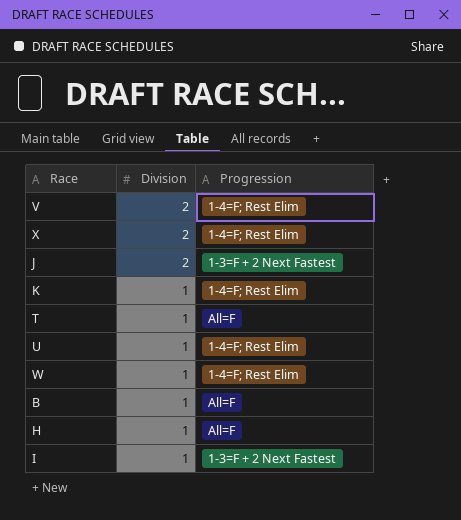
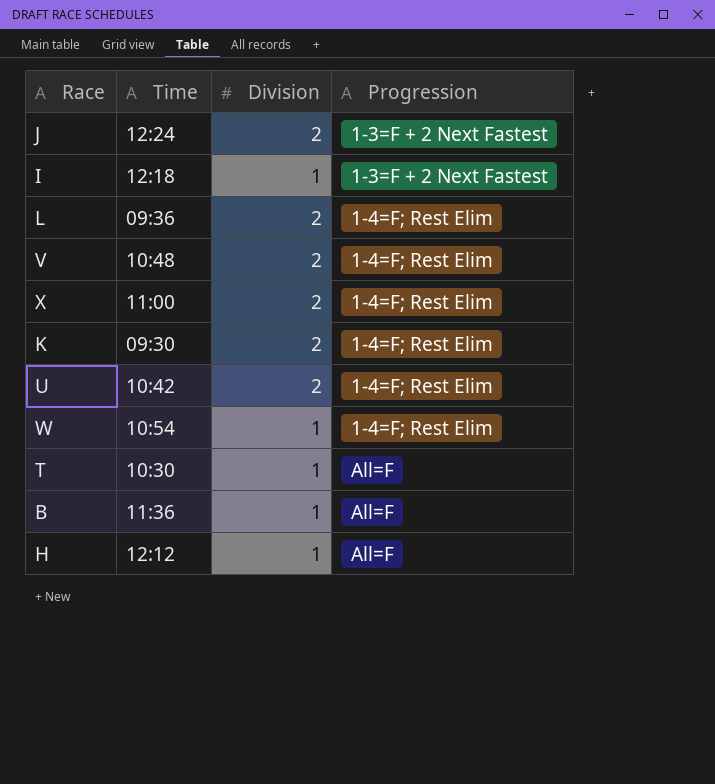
row order: Division descending -> Progression ascending
column Time | position: none -> 2
row L: none -> 09:36 | 2 | 1-4=F; Rest Elim
K | Division: 1 -> 2
U | Division: 1 -> 2

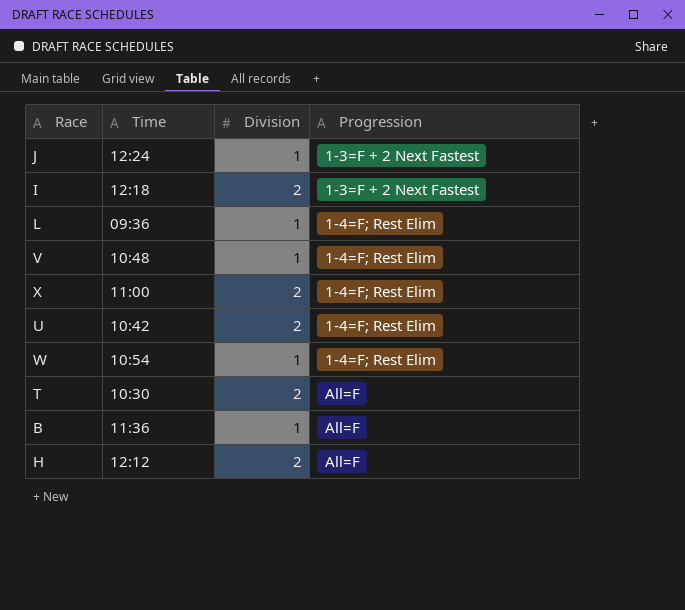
row K: 09:30 | 2 | 1-4=F; Rest Elim -> none
J | Division: 2 -> 1
I | Division: 1 -> 2
L | Division: 2 -> 1
V | Division: 2 -> 1
T | Division: 1 -> 2
H | Division: 1 -> 2

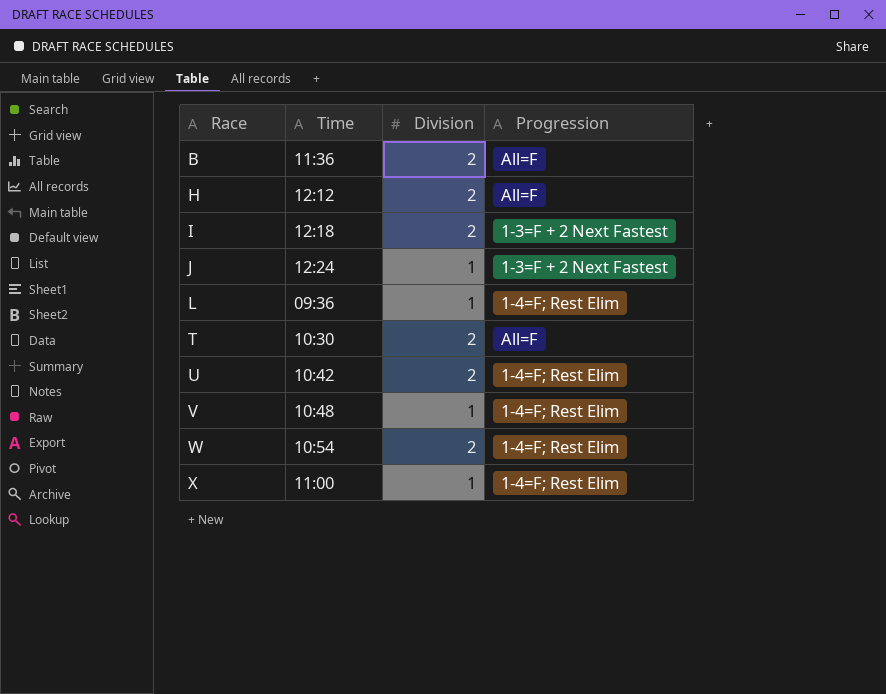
row order: Progression ascending -> Race ascending
B | Division: 1 -> 2
W | Division: 1 -> 2
X | Division: 2 -> 1

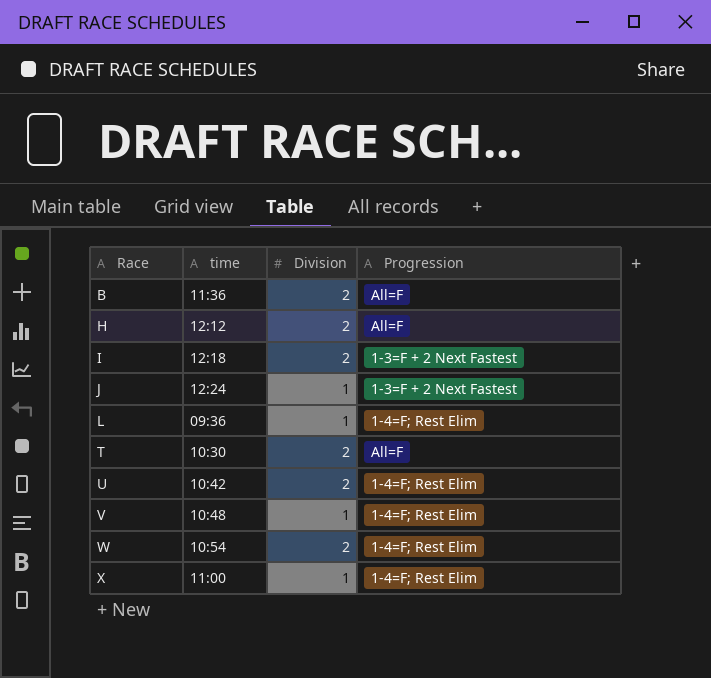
column name: Time -> time

